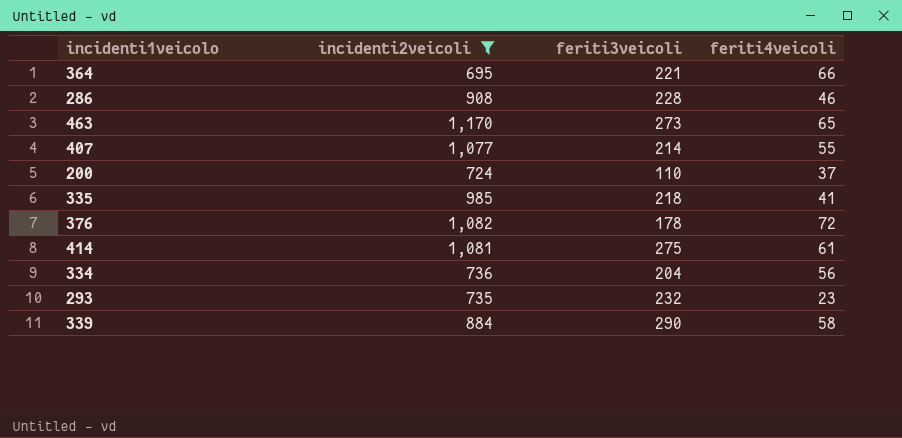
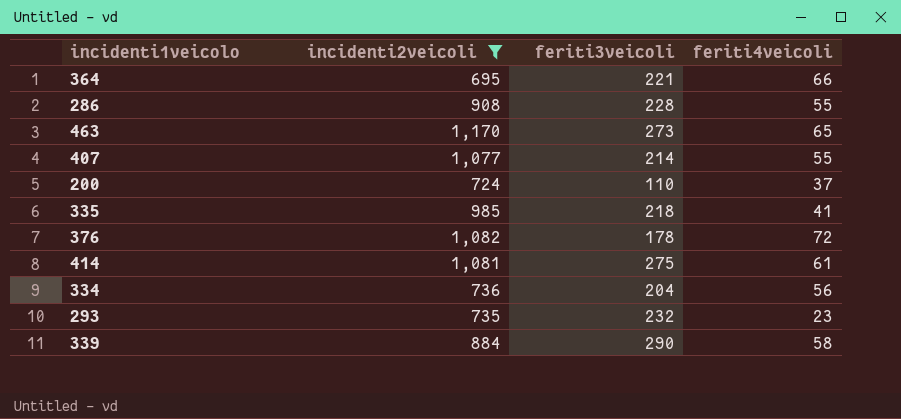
286 | feriti4veicoli: 46 -> 55

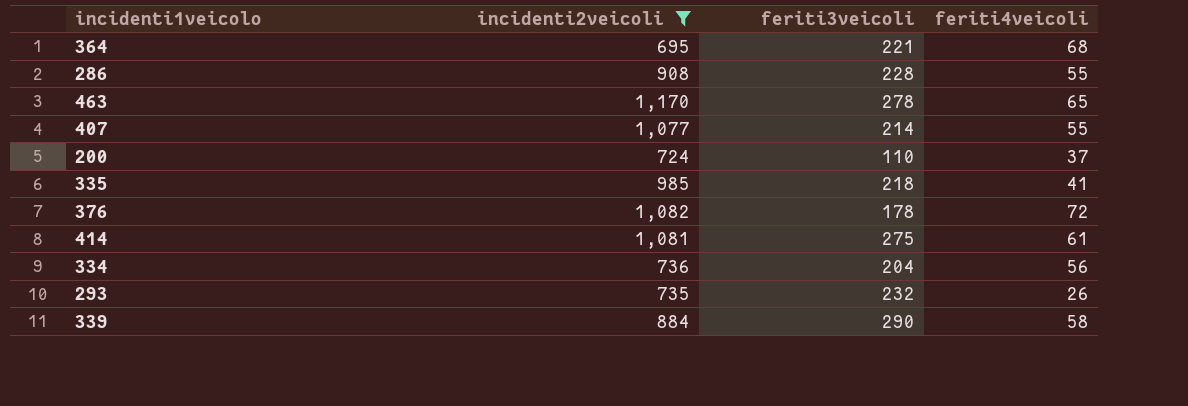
364 | feriti4veicoli: 66 -> 68
463 | feriti3veicoli: 273 -> 278
293 | feriti4veicoli: 23 -> 26

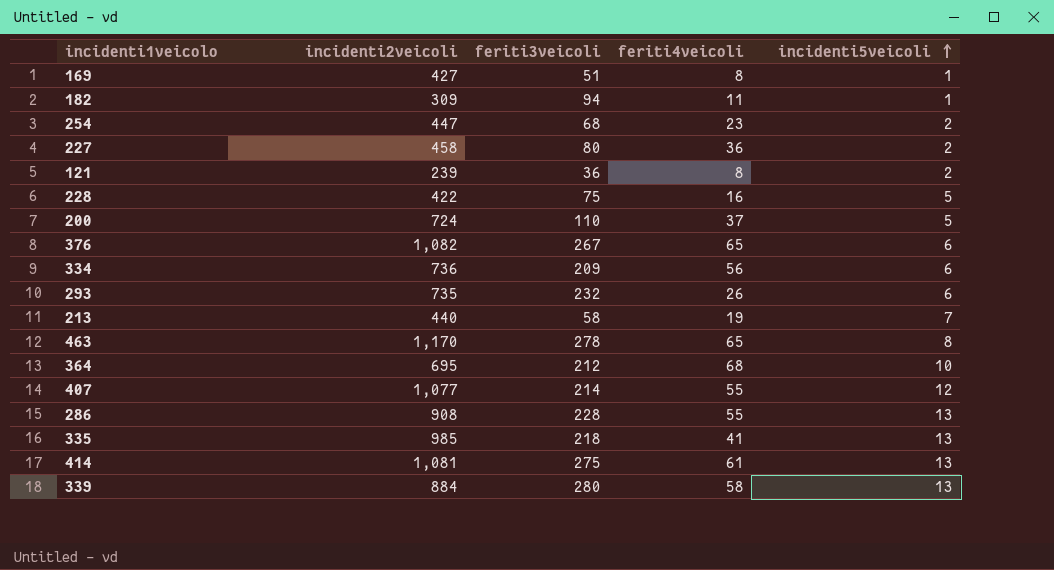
filter: incidenti2veicoli >= 695 -> none
row order: none -> incidenti5veicoli ascending
column incidenti5veicoli | position: none -> 5
376 | feriti3veicoli: 178 -> 267
376 | feriti4veicoli: 72 -> 65
334 | feriti3veicoli: 204 -> 209
364 | feriti3veicoli: 221 -> 212
339 | feriti3veicoli: 290 -> 280

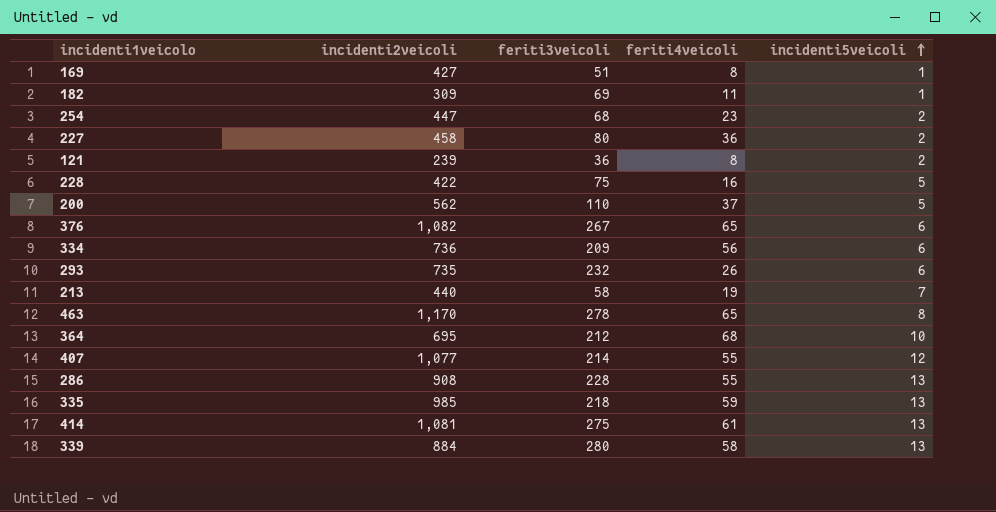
182 | feriti3veicoli: 94 -> 69
200 | incidenti2veicoli: 724 -> 562
335 | feriti4veicoli: 41 -> 59

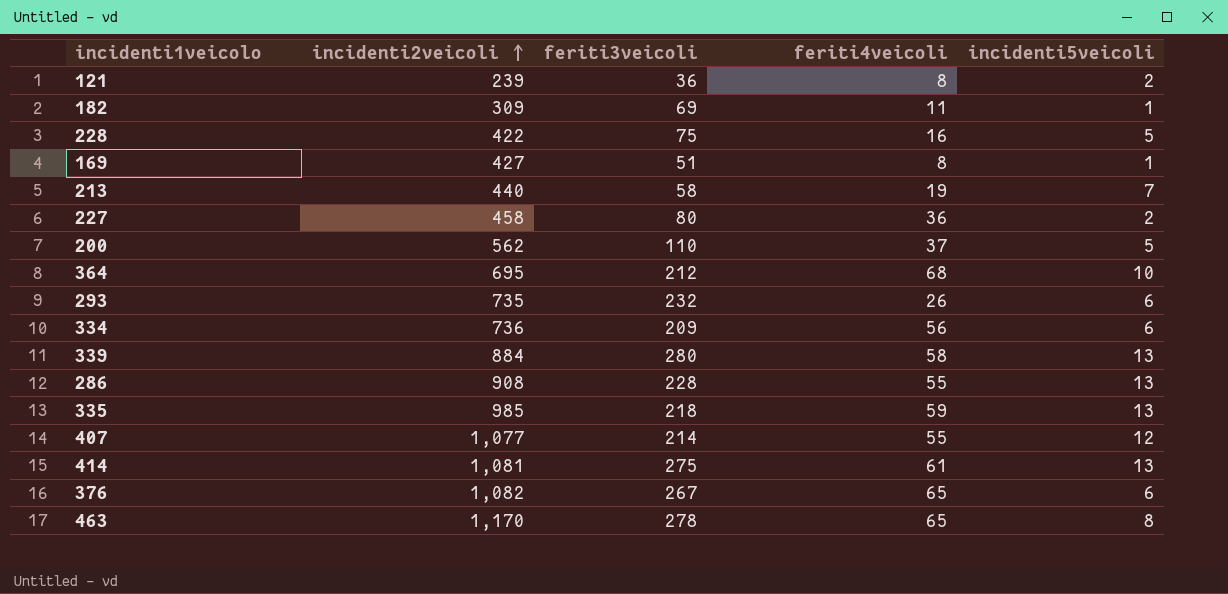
row order: incidenti5veicoli ascending -> incidenti2veicoli ascending
row 254: 447 | 68 | 23 | 2 -> none

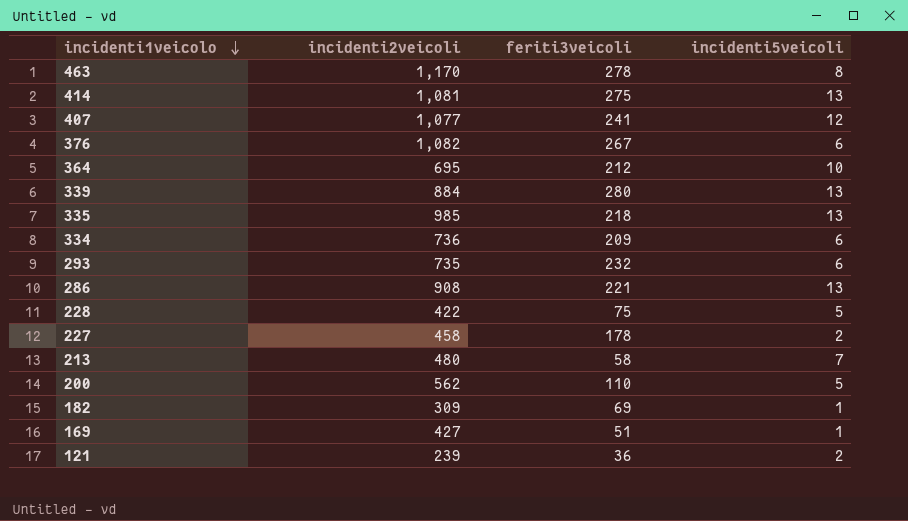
row order: incidenti2veicoli ascending -> incidenti1veicolo descending
column feriti4veicoli | position: 4 -> none
407 | feriti3veicoli: 214 -> 241
286 | feriti3veicoli: 228 -> 221
227 | feriti3veicoli: 80 -> 178
213 | incidenti2veicoli: 440 -> 480

